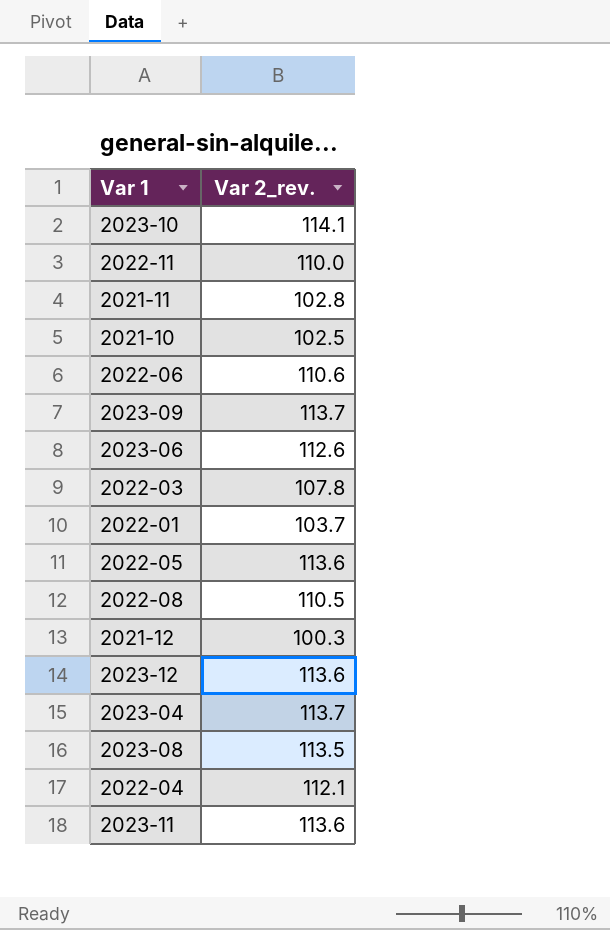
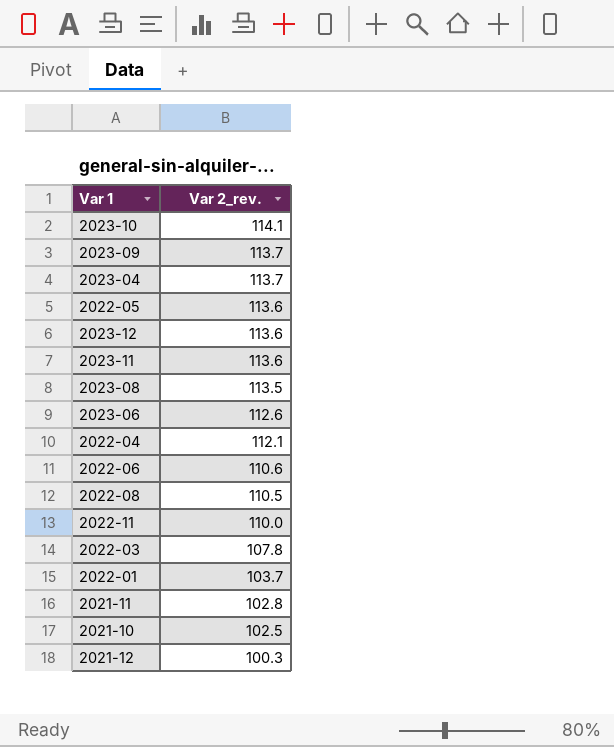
row order: none -> Var 2_rev. descending

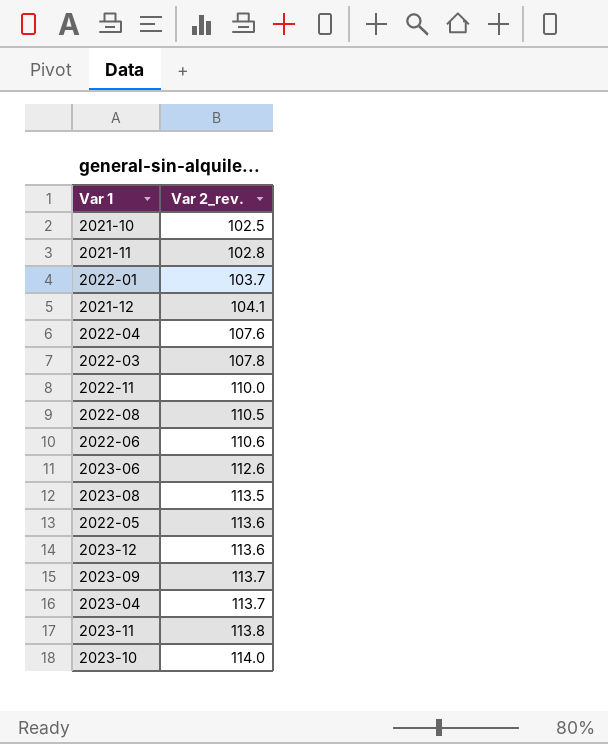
row order: Var 2_rev. descending -> Var 2_rev. ascending
2021-12 | Var 2_rev.: 100.3 -> 104.1
2022-04 | Var 2_rev.: 112.1 -> 107.6
2023-11 | Var 2_rev.: 113.6 -> 113.8
2023-10 | Var 2_rev.: 114.1 -> 114.0

